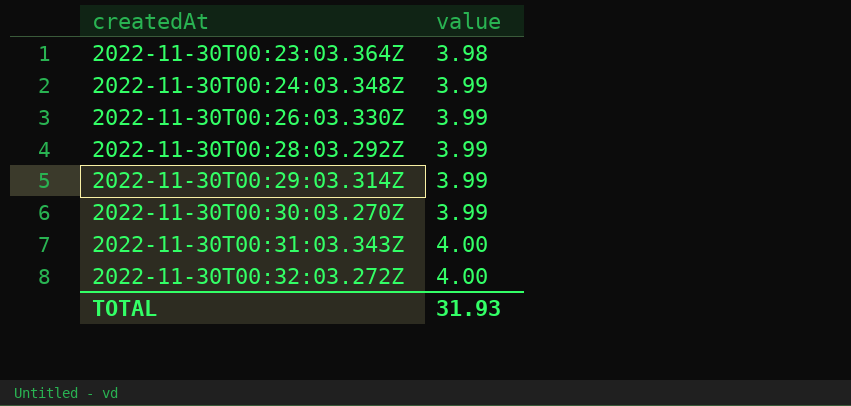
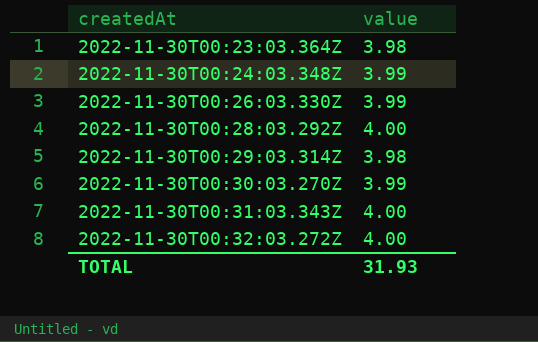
2022-11-30T00:28:03.292Z | value: 3.99 -> 4.00
2022-11-30T00:29:03.314Z | value: 3.99 -> 3.98

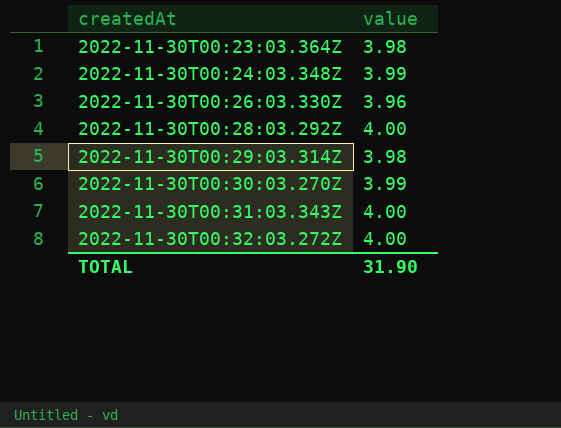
2022-11-30T00:26:03.330Z | value: 3.99 -> 3.96
TOTAL | value: 31.93 -> 31.90

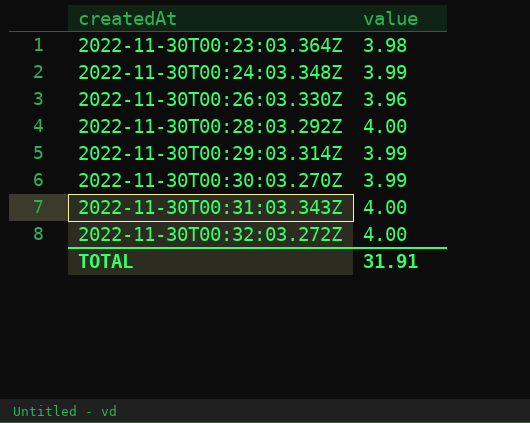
2022-11-30T00:29:03.314Z | value: 3.98 -> 3.99
TOTAL | value: 31.90 -> 31.91

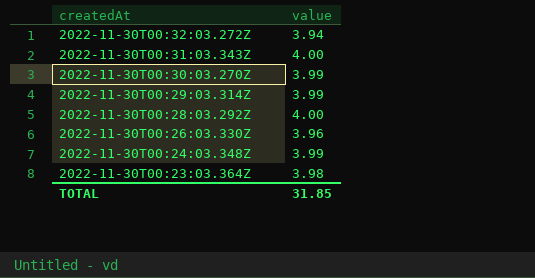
row order: createdAt ascending -> createdAt descending
2022-11-30T00:32:03.272Z | value: 4.00 -> 3.94
TOTAL | value: 31.91 -> 31.85

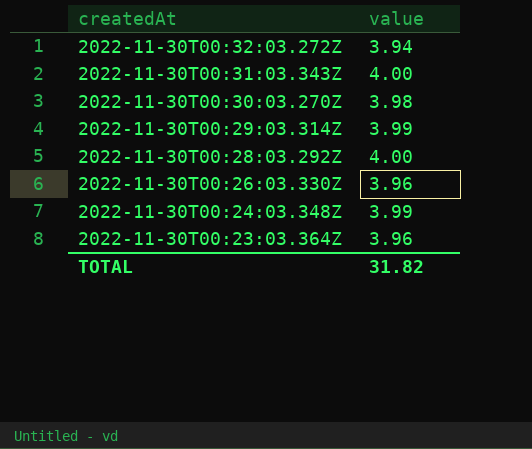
2022-11-30T00:30:03.270Z | value: 3.99 -> 3.98
2022-11-30T00:23:03.364Z | value: 3.98 -> 3.96
TOTAL | value: 31.85 -> 31.82

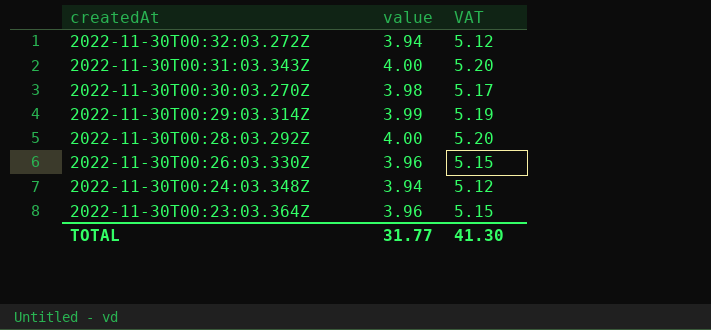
column VAT | formula: none -> [value] * 1.3
2022-11-30T00:24:03.348Z | value: 3.99 -> 3.94
TOTAL | value: 31.82 -> 31.77

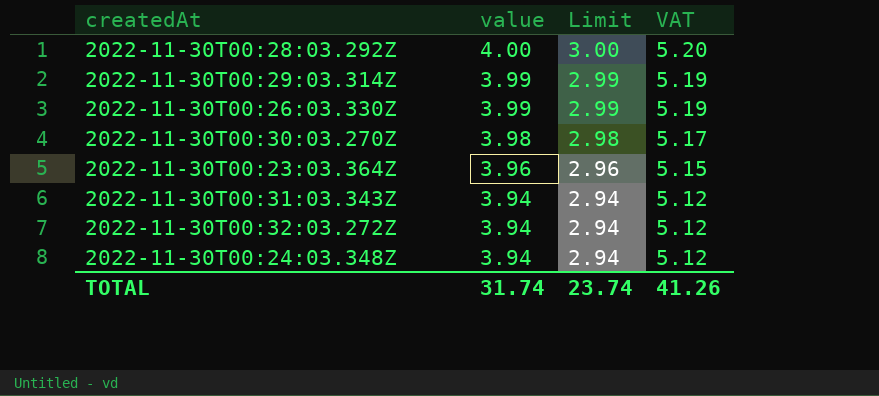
row order: createdAt descending -> value descending
column Limit | formula: none -> [value] - 1
2022-11-30T00:26:03.330Z | value: 3.96 -> 3.99
2022-11-30T00:26:03.330Z | VAT: 5.15 -> 5.19
2022-11-30T00:31:03.343Z | value: 4.00 -> 3.94
2022-11-30T00:31:03.343Z | VAT: 5.20 -> 5.12
TOTAL | value: 31.77 -> 31.74
TOTAL | VAT: 41.30 -> 41.26

